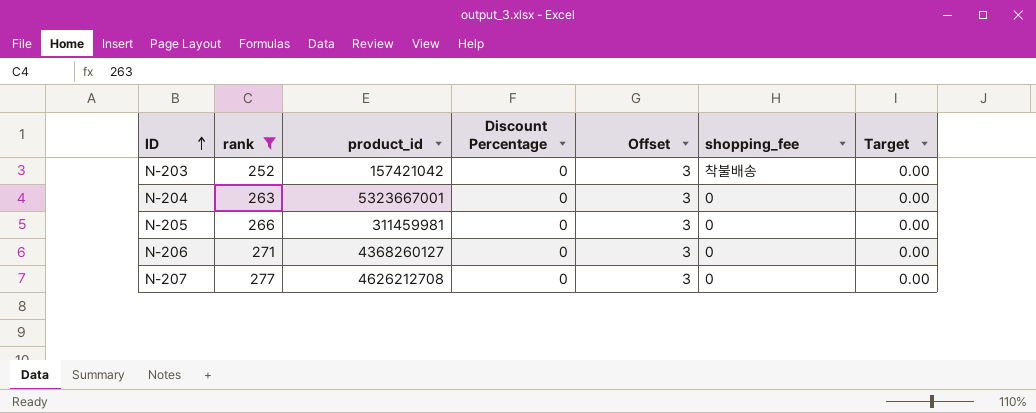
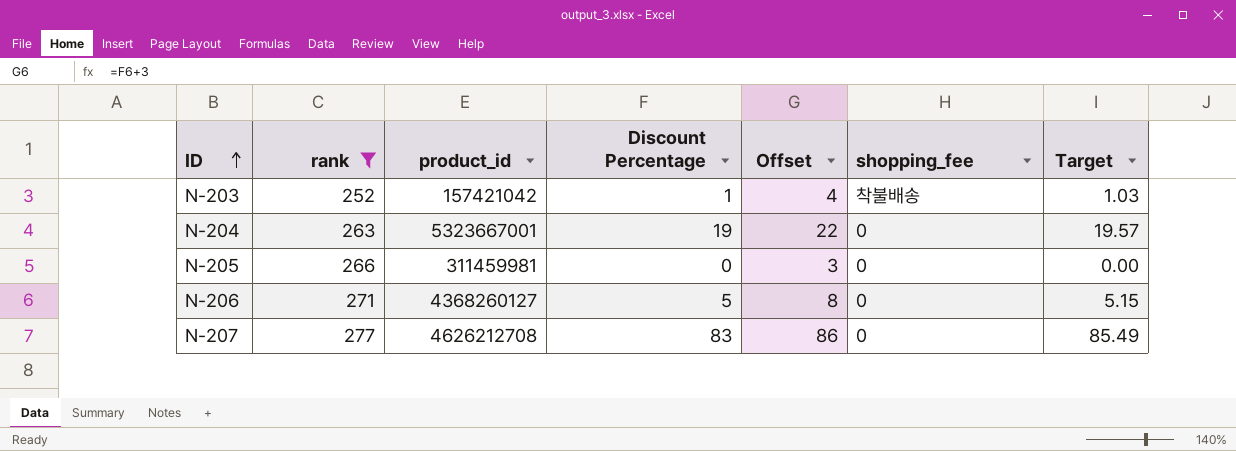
N-203 | Discount Percentage: 0 -> 1
N-203 | Offset: 3 -> 4
N-203 | Target: 0.00 -> 1.03
N-204 | Discount Percentage: 0 -> 19
N-204 | Offset: 3 -> 22
N-204 | Target: 0.00 -> 19.57
N-206 | Discount Percentage: 0 -> 5
N-206 | Offset: 3 -> 8
N-206 | Target: 0.00 -> 5.15
N-207 | Discount Percentage: 0 -> 83
N-207 | Offset: 3 -> 86
N-207 | Target: 0.00 -> 85.49

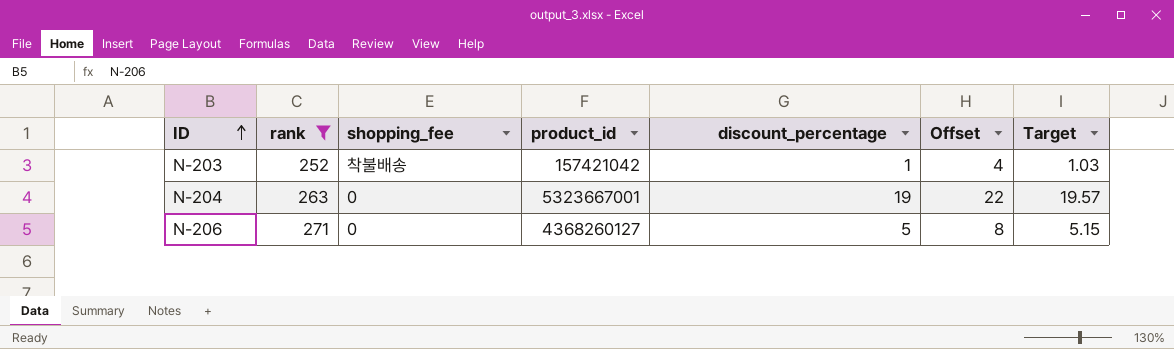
column shopping_fee | position: 6 -> 3
column name: Discount Percentage -> discount_percentage
row N-205: 266 | 311459981 | 0 | 3 | 0 | 0.00 -> none
row N-207: 277 | 4626212708 | 83 | 86 | 0 | 85.49 -> none

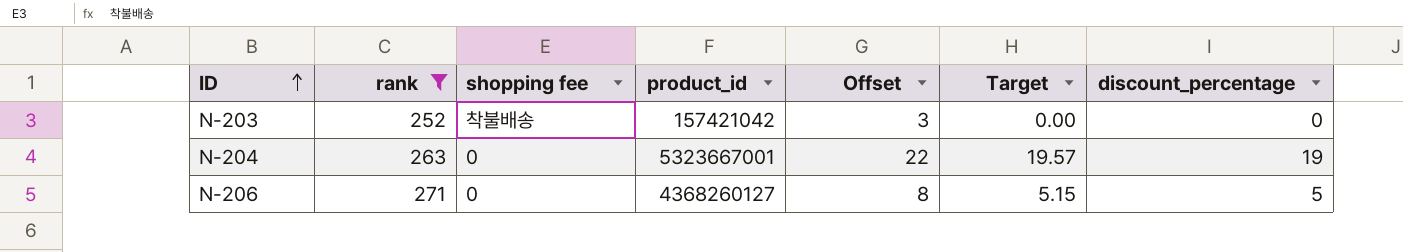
column name: shopping_fee -> shopping fee
column discount_percentage | position: 5 -> 7
N-203 | Offset: 4 -> 3
N-203 | Target: 1.03 -> 0.00
N-203 | discount_percentage: 1 -> 0

